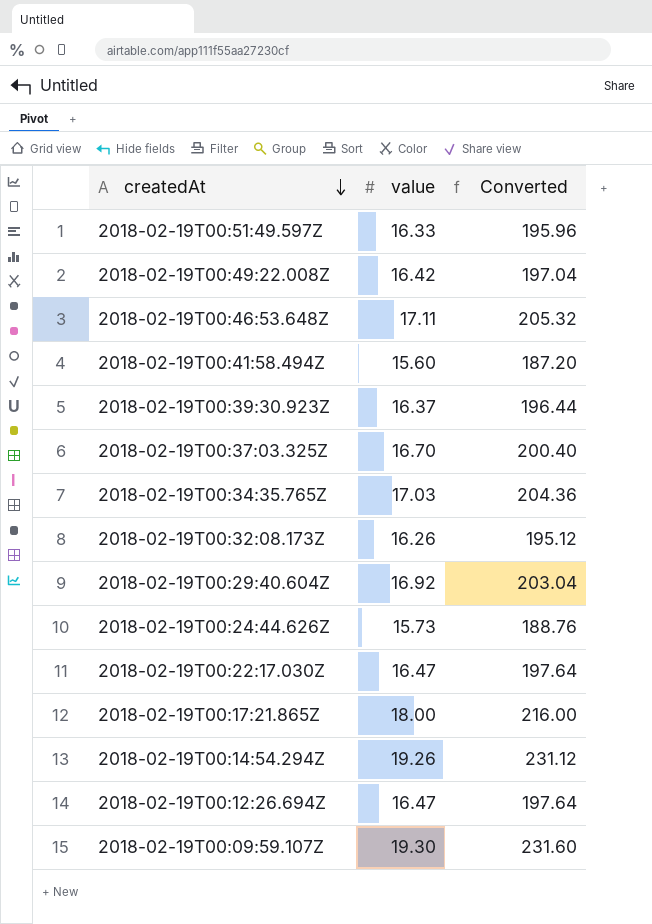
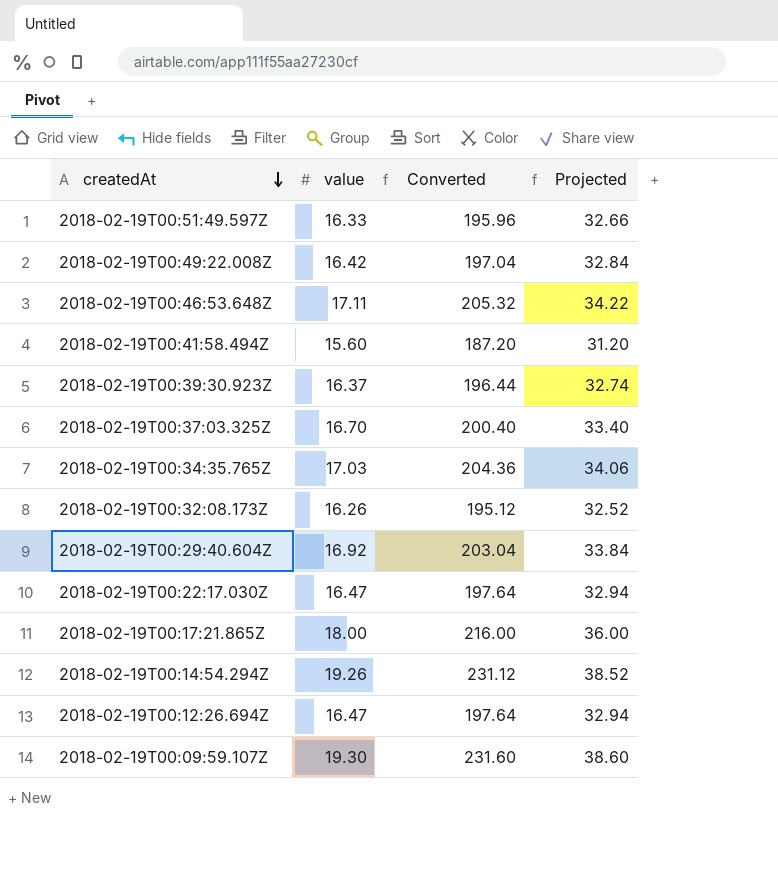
column Projected | formula: none -> [value] * 2
row 2018-02-19T00:24:44.626Z: 15.73 | 188.76 -> none

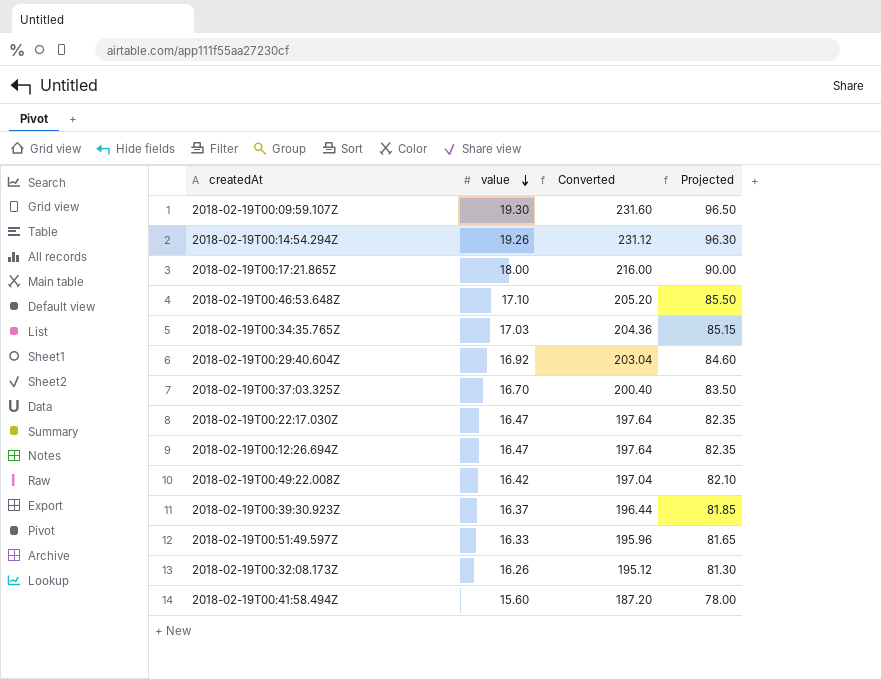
row order: createdAt descending -> value descending
column Projected | formula: [value] * 2 -> [value] * 5
2018-02-19T00:46:53.648Z | value: 17.11 -> 17.10
2018-02-19T00:46:53.648Z | Converted: 205.32 -> 205.20

